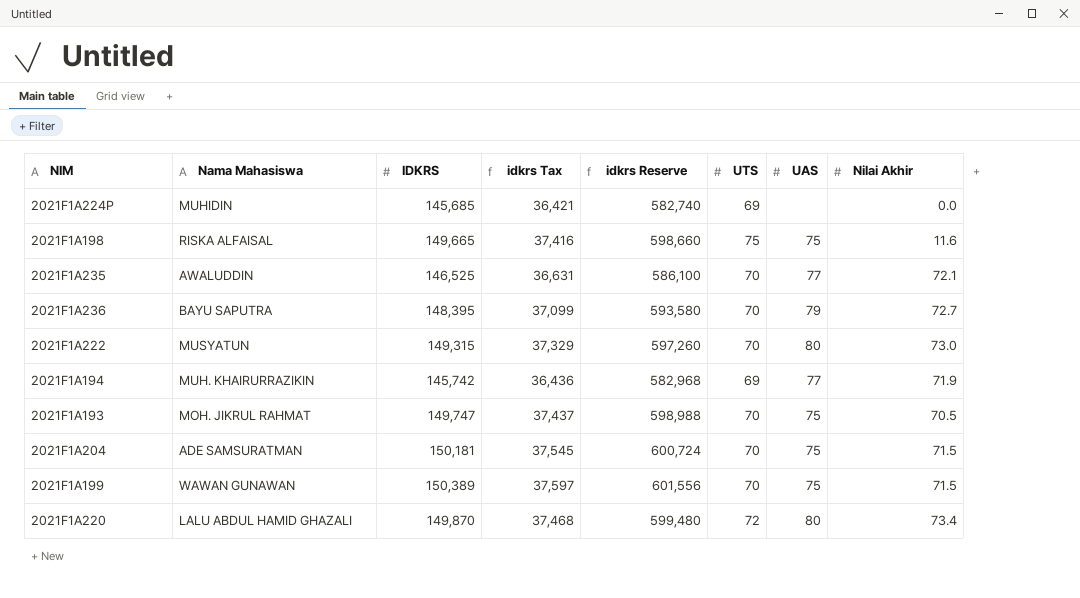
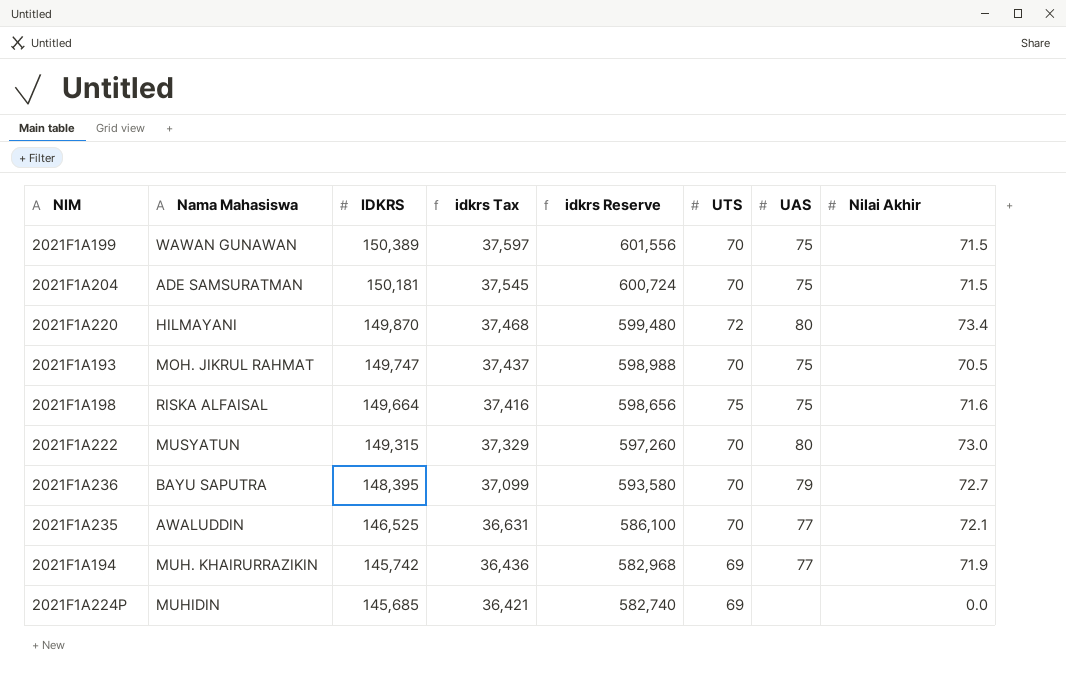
row order: none -> IDKRS descending
2021F1A220 | Nama Mahasiswa: LALU ABDUL HAMID GHAZALI -> HILMAYANI
2021F1A198 | IDKRS: 149,665 -> 149,664
2021F1A198 | idkrs Reserve: 598,660 -> 598,656
2021F1A198 | Nilai Akhir: 11.6 -> 71.6

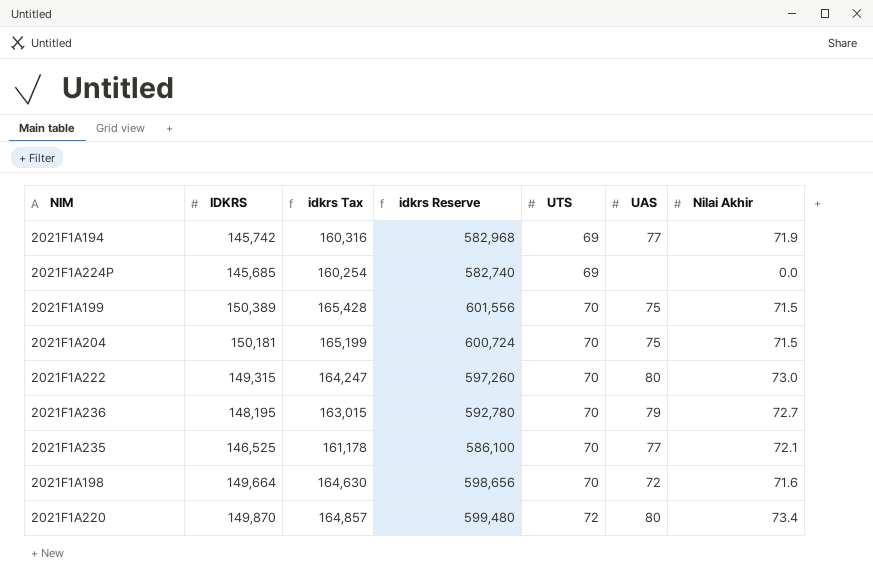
row order: IDKRS descending -> UTS ascending
column Nama Mahasiswa | position: 2 -> none
column idkrs Tax | formula: [IDKRS] * 0.25 -> [IDKRS] * 1.1
row 2021F1A193: MOH. JIKRUL RAHMAT | 149,747 | 37,437 | 598,988 | 70 | 75 | 70.5 -> none
2021F1A236 | IDKRS: 148,395 -> 148,195
2021F1A236 | idkrs Reserve: 593,580 -> 592,780
2021F1A198 | UTS: 75 -> 70
2021F1A198 | UAS: 75 -> 72

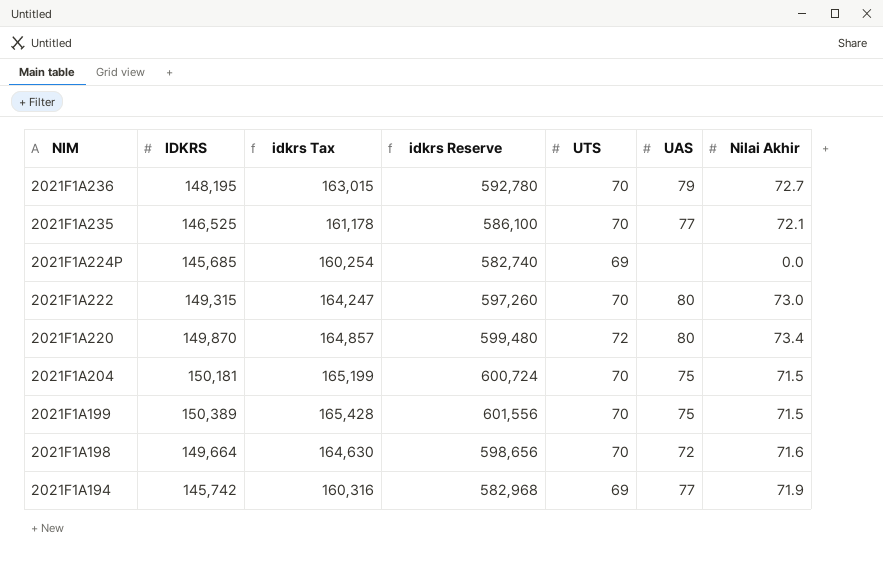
row order: UTS ascending -> NIM descending

